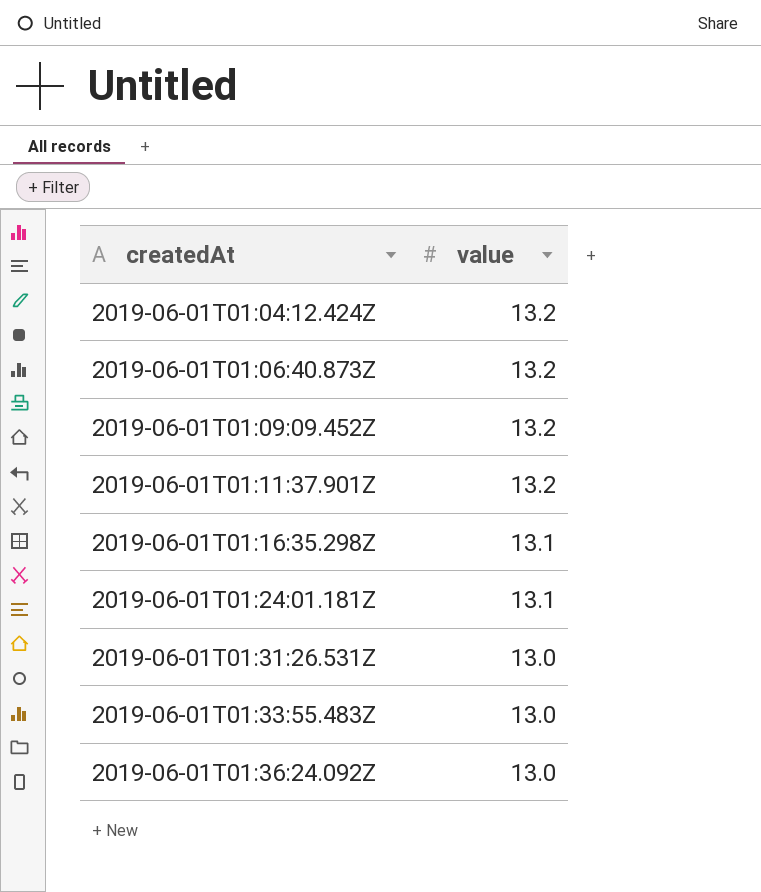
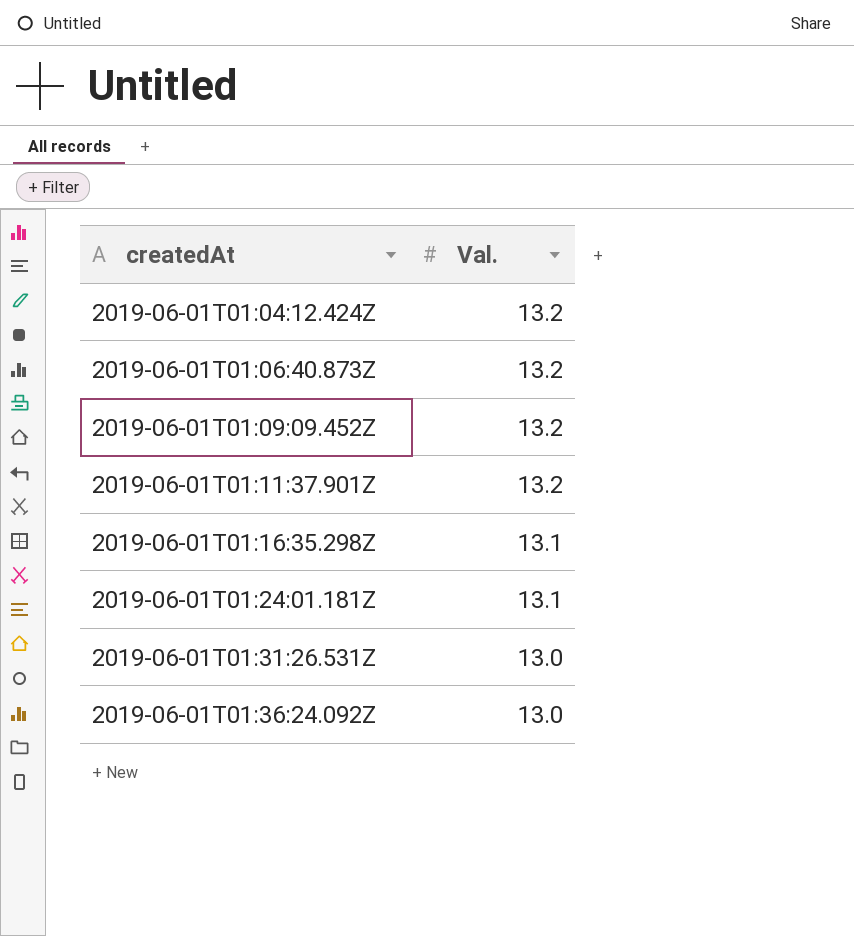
column name: value -> Val.
row 2019-06-01T01:33:55.483Z: 13.0 -> none

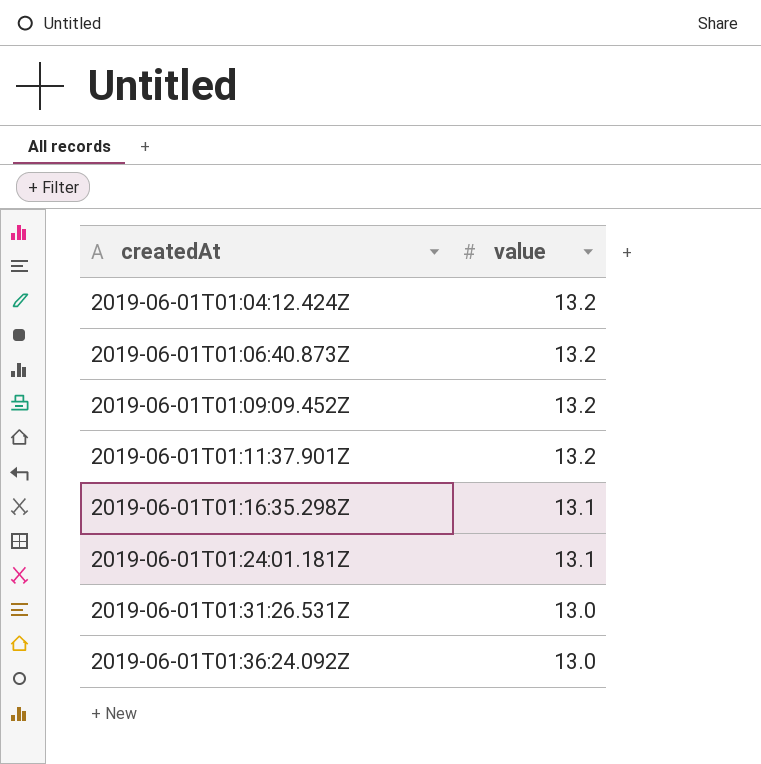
column name: Val. -> value

